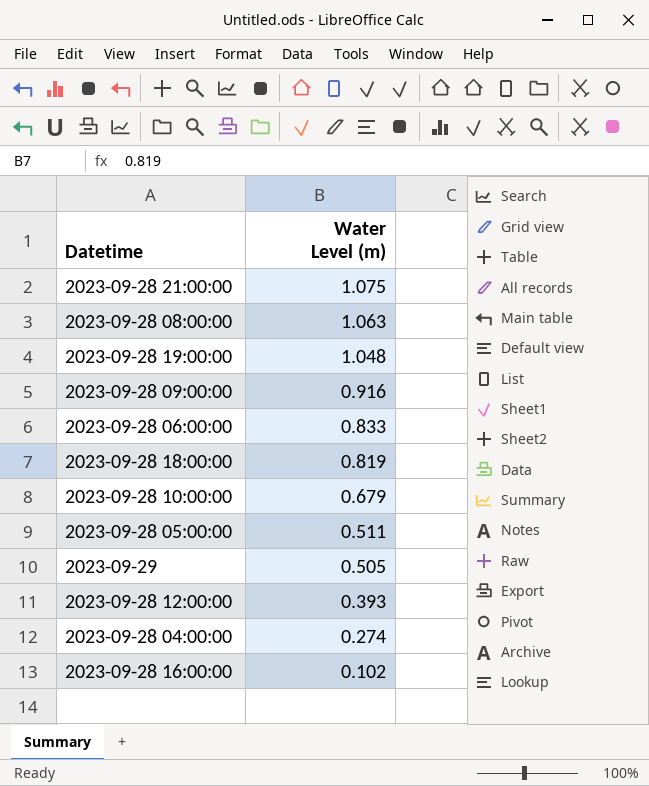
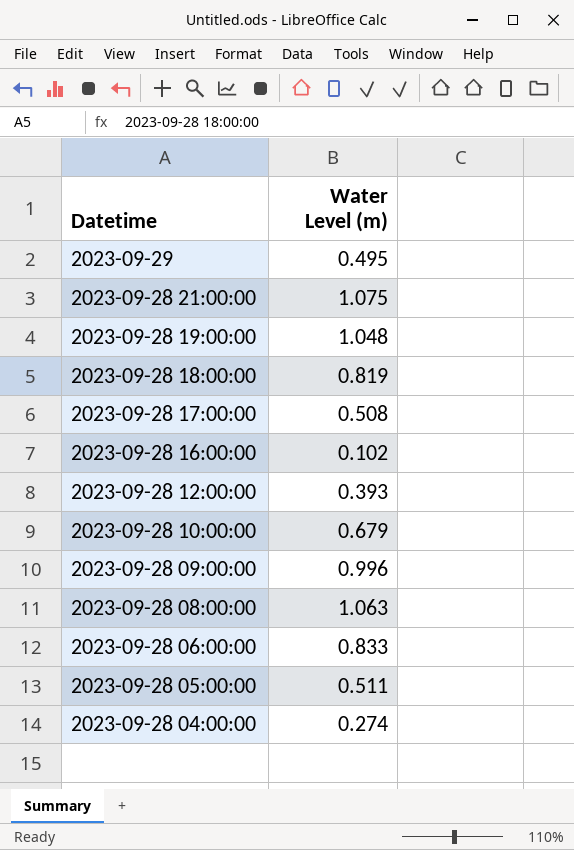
row order: Water Level (m) descending -> Datetime descending
2023-09-29 | Water Level (m): 0.505 -> 0.495
row 2023-09-28 17:00:00: none -> 0.508
2023-09-28 09:00:00 | Water Level (m): 0.916 -> 0.996

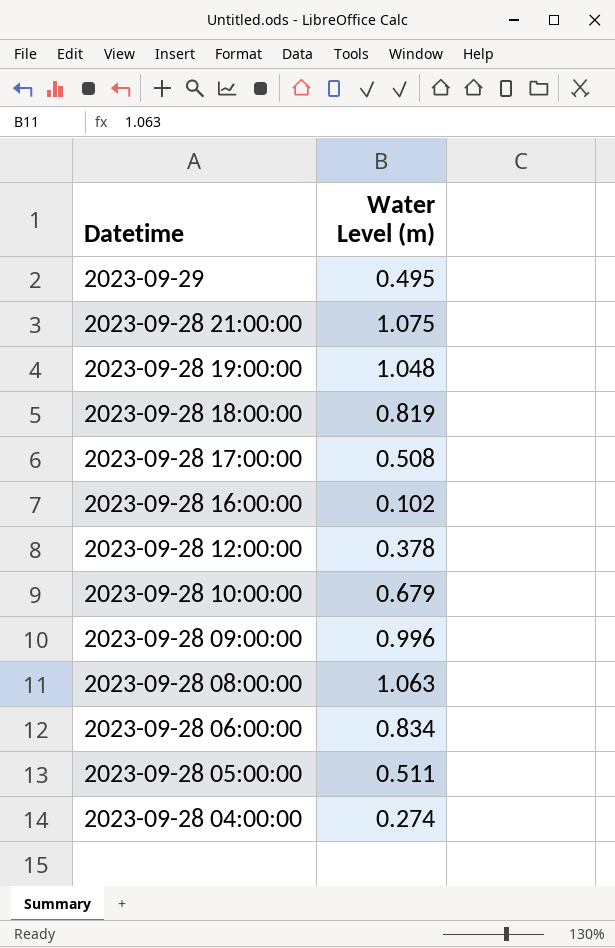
2023-09-28 12:00:00 | Water Level (m): 0.393 -> 0.378
2023-09-28 06:00:00 | Water Level (m): 0.833 -> 0.834

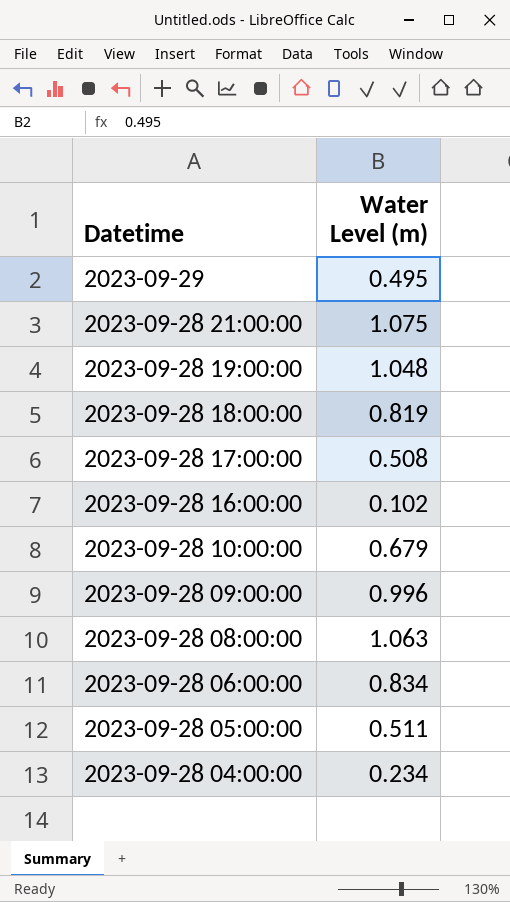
row 2023-09-28 12:00:00: 0.378 -> none
2023-09-28 04:00:00 | Water Level (m): 0.274 -> 0.234

